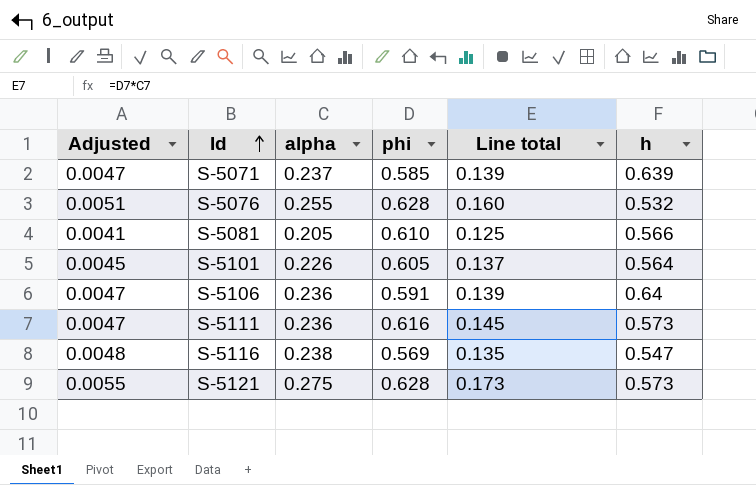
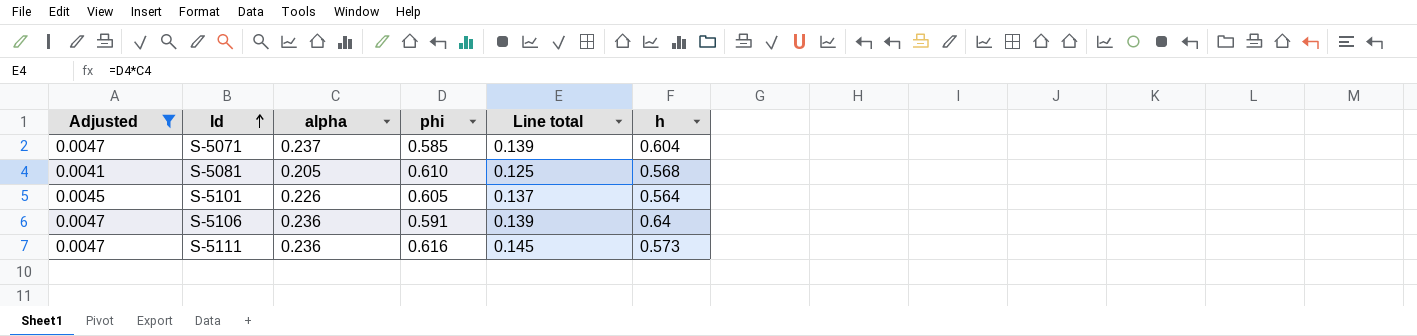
filter: none -> Adjusted <= 0.0047
S-5071 | h: 0.639 -> 0.604
S-5081 | h: 0.566 -> 0.568

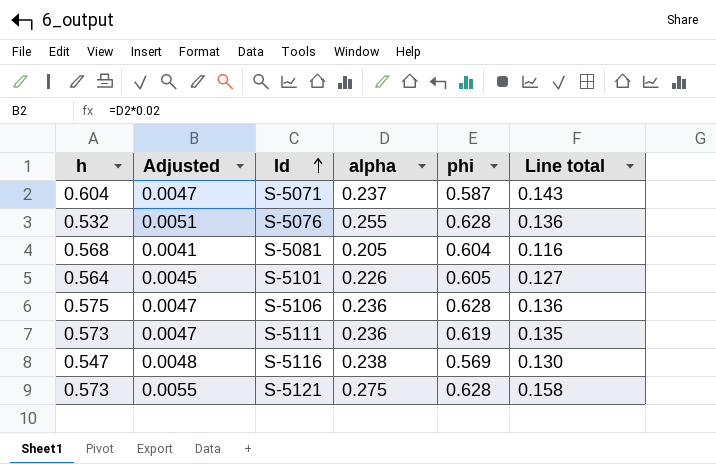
filter: Adjusted <= 0.0047 -> none
column h | position: 6 -> 1
column Line total | formula: [alpha] * [phi] -> [h] * [alpha]
S-5071 | phi: 0.585 -> 0.587
S-5081 | phi: 0.610 -> 0.604
S-5106 | h: 0.64 -> 0.575
S-5106 | phi: 0.591 -> 0.628
S-5111 | phi: 0.616 -> 0.619

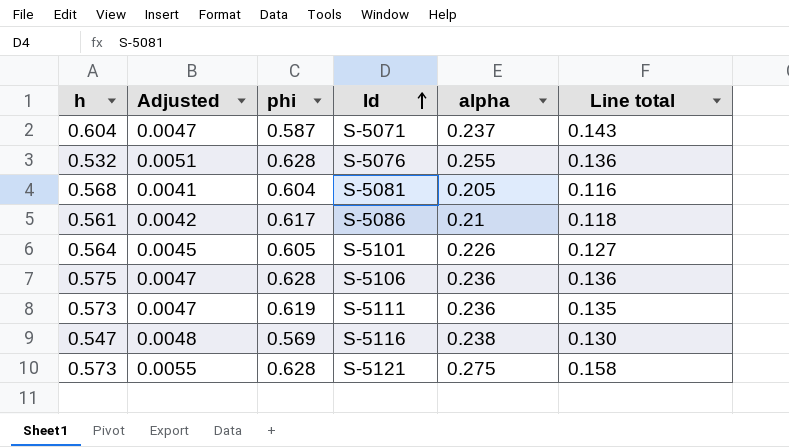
column phi | position: 5 -> 3
row S-5086: none -> 0.561 | 0.0042 | 0.617 | 0.21 | 0.118

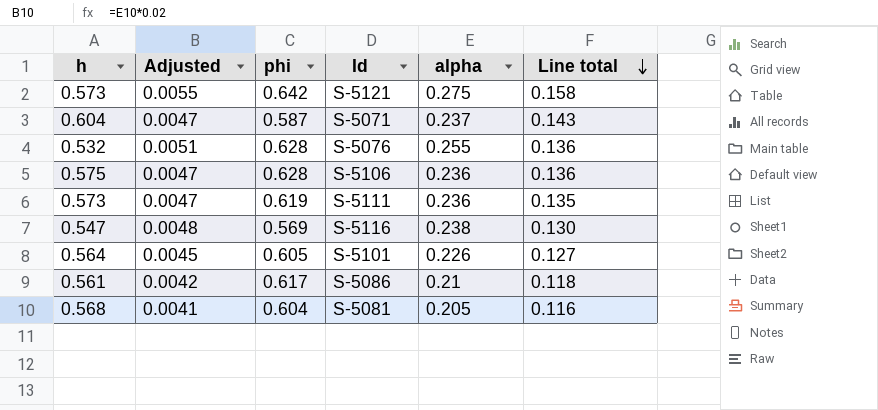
row order: Id ascending -> Line total descending
S-5121 | phi: 0.628 -> 0.642

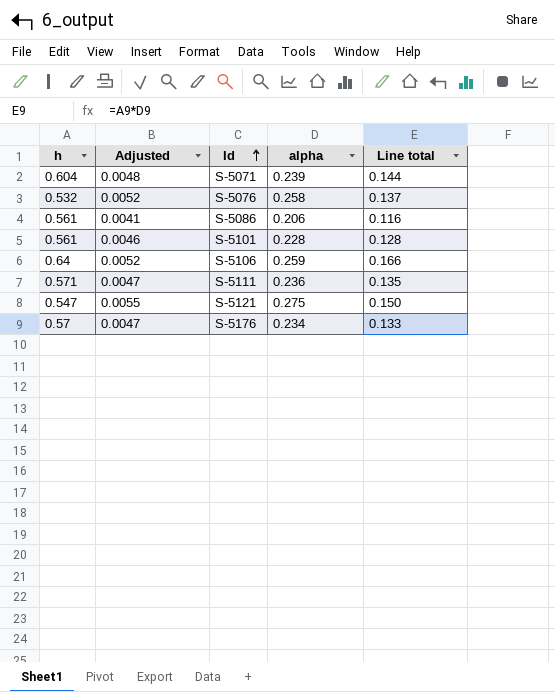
row order: Line total descending -> Id ascending
column phi | position: 3 -> none
row S-5116: 0.547 | 0.0048 | 0.569 | 0.238 | 0.130 -> none
row S-5081: 0.568 | 0.0041 | 0.604 | 0.205 | 0.116 -> none
S-5071 | Adjusted: 0.0047 -> 0.0048
S-5071 | alpha: 0.237 -> 0.239
S-5071 | Line total: 0.143 -> 0.144
S-5076 | Adjusted: 0.0051 -> 0.0052
S-5076 | alpha: 0.255 -> 0.258
S-5076 | Line total: 0.136 -> 0.137
S-5086 | Adjusted: 0.0042 -> 0.0041
S-5086 | alpha: 0.21 -> 0.206
S-5086 | Line total: 0.118 -> 0.116
S-5101 | h: 0.564 -> 0.561
S-5101 | Adjusted: 0.0045 -> 0.0046
S-5101 | alpha: 0.226 -> 0.228
S-5101 | Line total: 0.127 -> 0.128
S-5106 | h: 0.575 -> 0.64
S-5106 | Adjusted: 0.0047 -> 0.0052
S-5106 | alpha: 0.236 -> 0.259
S-5106 | Line total: 0.136 -> 0.166
S-5111 | h: 0.573 -> 0.571
S-5121 | h: 0.573 -> 0.547
S-5121 | Line total: 0.158 -> 0.150
row S-5176: none -> 0.57 | 0.0047 | 0.234 | 0.133

